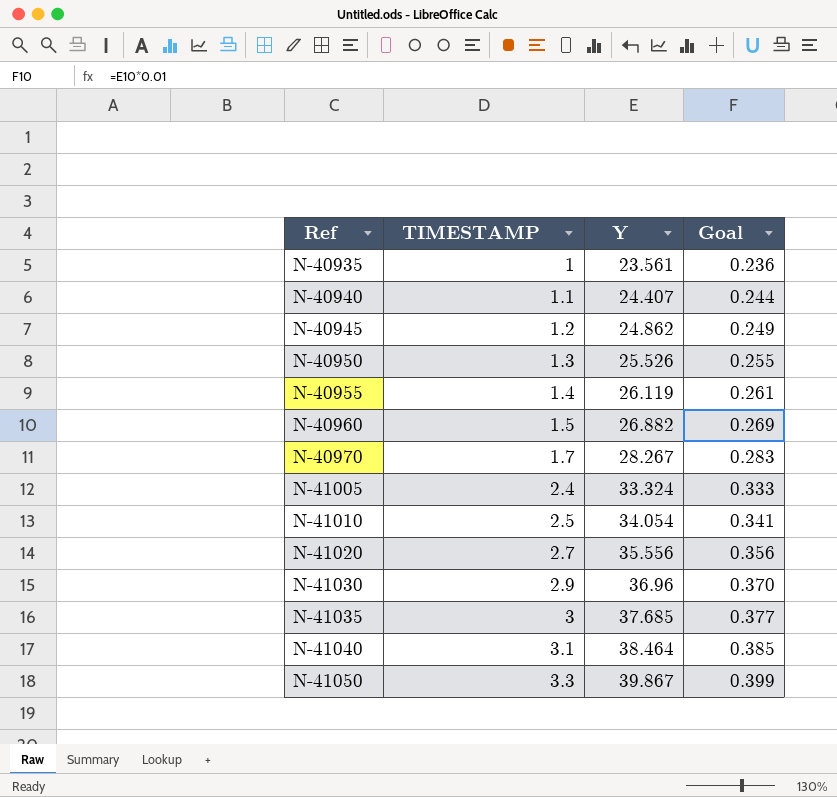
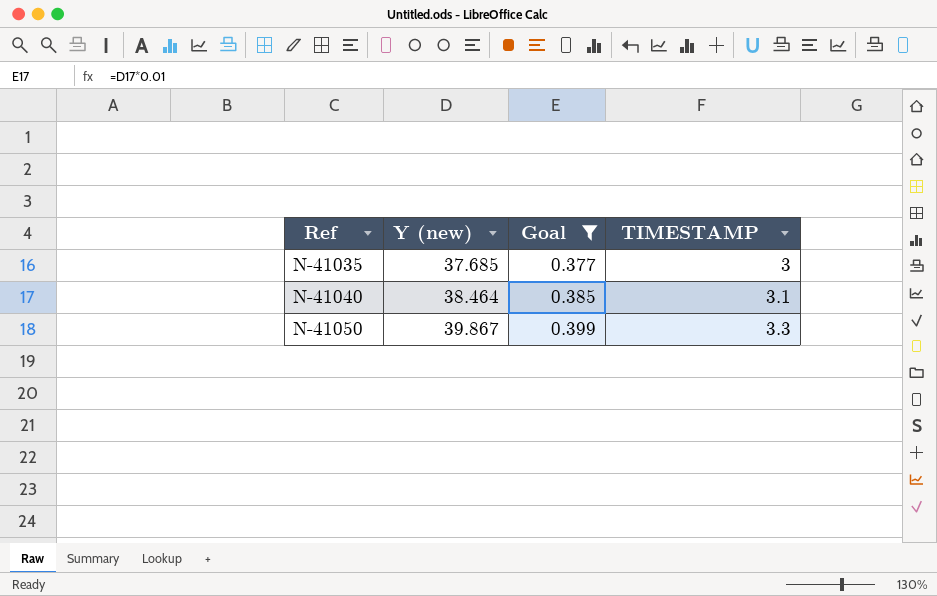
filter: none -> Goal >= 0.377
column name: Y -> Y (new)
column TIMESTAMP | position: 2 -> 4

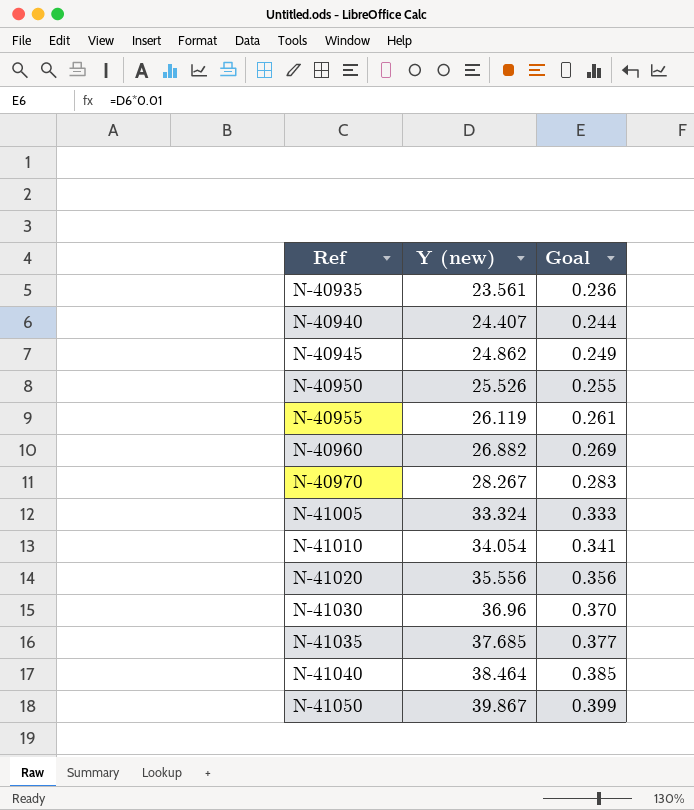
filter: Goal >= 0.377 -> none
column TIMESTAMP | position: 4 -> none

